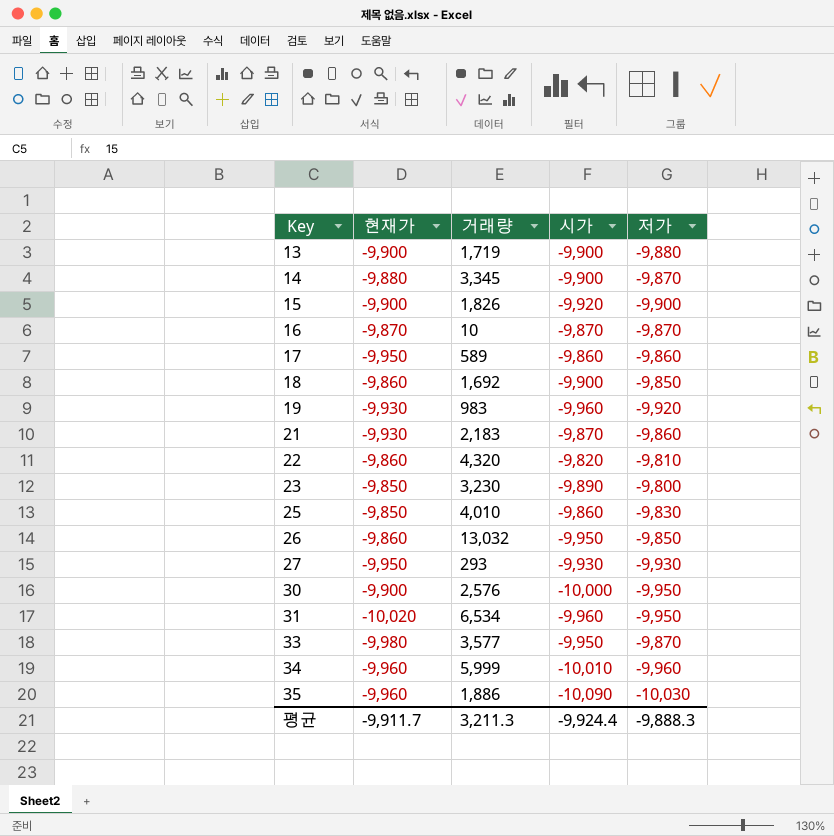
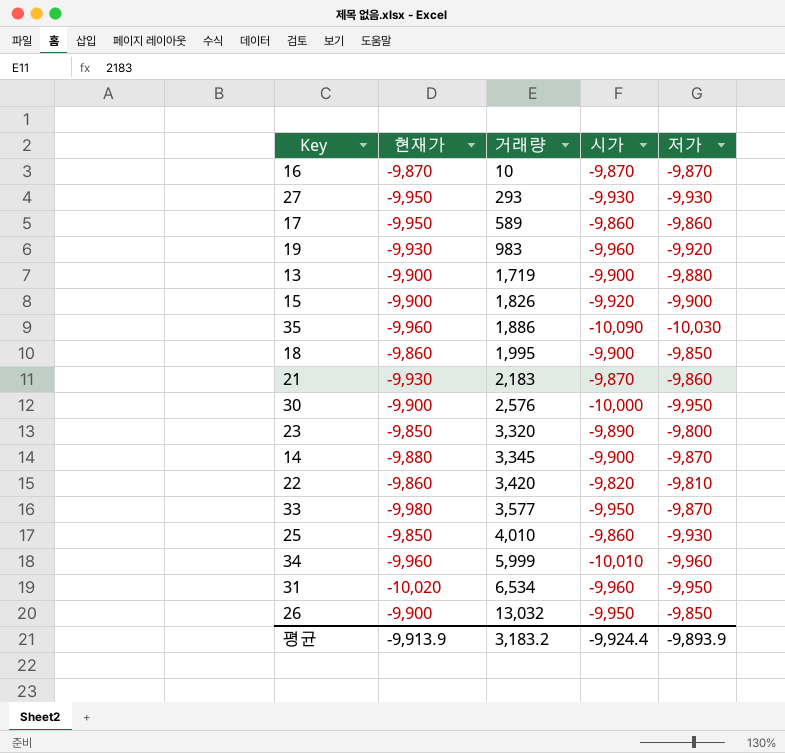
row order: Key ascending -> 거래량 ascending
18 | 거래량: 1,692 -> 1,995
23 | 거래량: 3,230 -> 3,320
22 | 거래량: 4,320 -> 3,420
25 | 저가: -9,830 -> -9,930
26 | 현재가: -9,860 -> -9,900
평균 | 현재가: -9,911.7 -> -9,913.9
평균 | 거래량: 3,211.3 -> 3,183.2
평균 | 저가: -9,888.3 -> -9,893.9

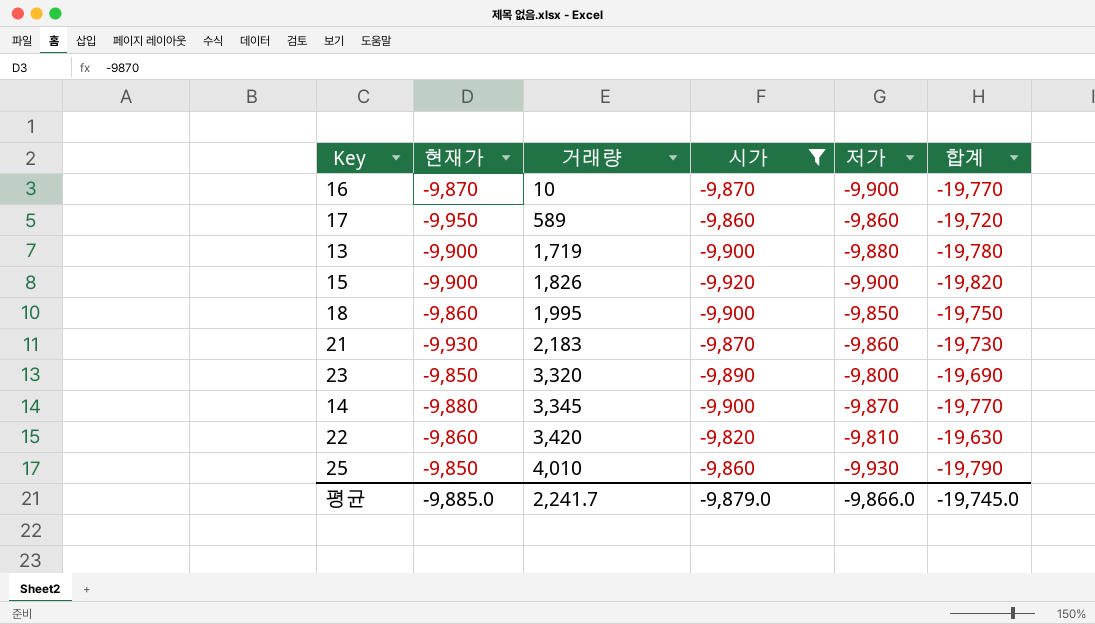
filter: none -> 시가 >= -9,920
column 합계 | formula: none -> [시가] + [저가]
16 | 저가: -9,870 -> -9,900
평균 | 현재가: -9,913.9 -> -9,885.0
평균 | 거래량: 3,183.2 -> 2,241.7
평균 | 시가: -9,924.4 -> -9,879.0
평균 | 저가: -9,893.9 -> -9,866.0

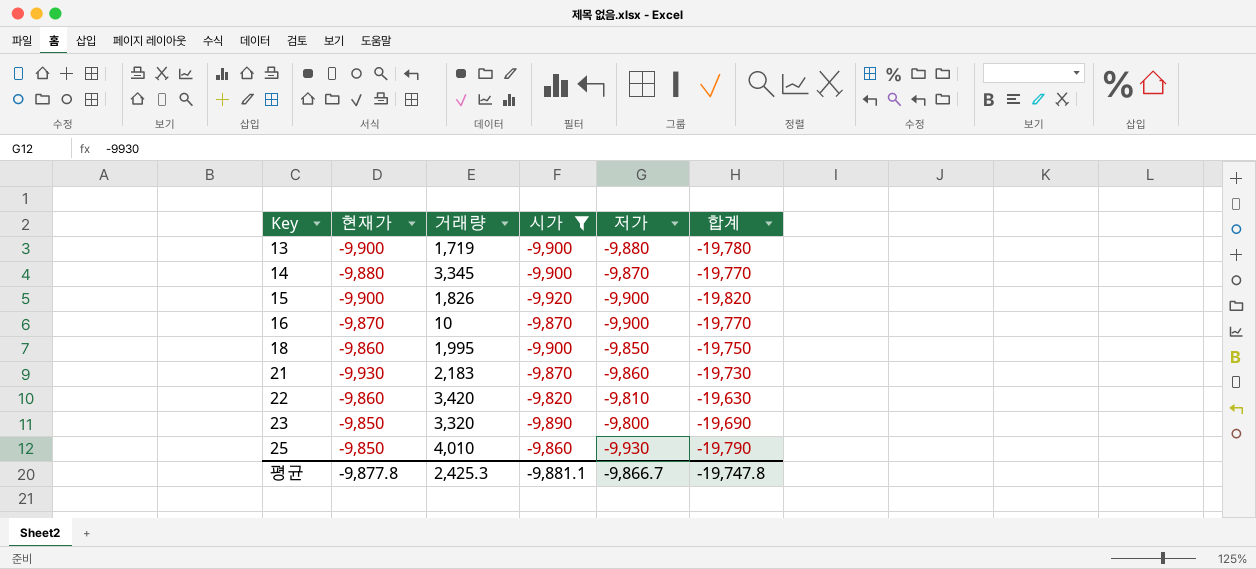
row order: 거래량 ascending -> Key ascending
row 17: -9,950 | 589 | -9,860 | -9,860 | -19,720 -> none
평균 | 현재가: -9,885.0 -> -9,877.8
평균 | 거래량: 2,241.7 -> 2,425.3
평균 | 시가: -9,879.0 -> -9,881.1
평균 | 저가: -9,866.0 -> -9,866.7
평균 | 합계: -19,745.0 -> -19,747.8

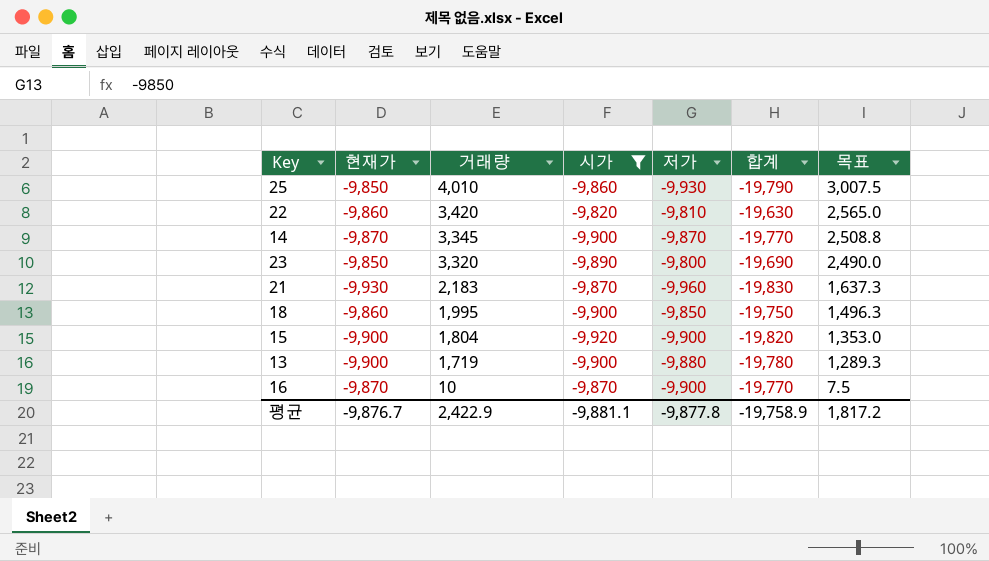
row order: Key ascending -> 거래량 descending
column 목표 | formula: none -> [거래량] * 0.75
14 | 현재가: -9,880 -> -9,870
21 | 저가: -9,860 -> -9,960
21 | 합계: -19,730 -> -19,830
15 | 거래량: 1,826 -> 1,804
평균 | 현재가: -9,877.8 -> -9,876.7
평균 | 거래량: 2,425.3 -> 2,422.9
평균 | 저가: -9,866.7 -> -9,877.8
평균 | 합계: -19,747.8 -> -19,758.9

